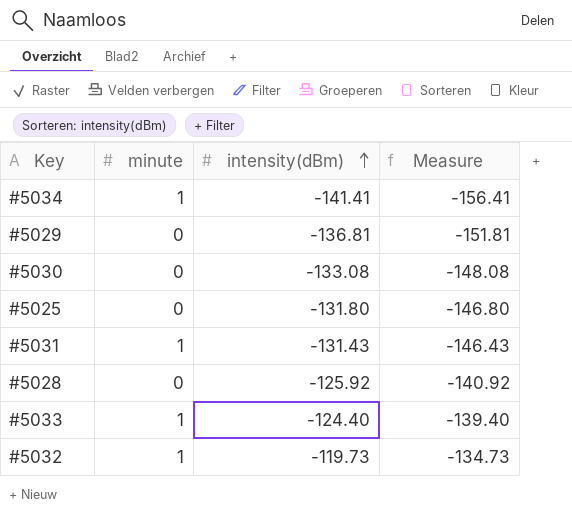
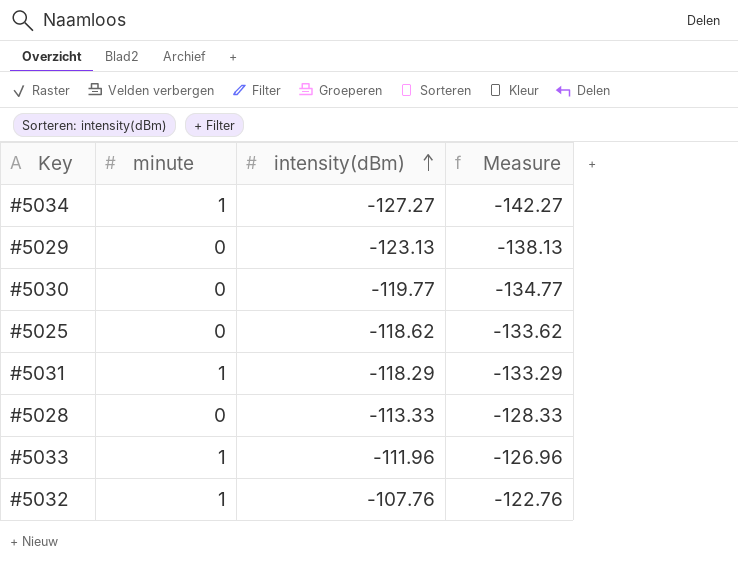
#5034 | intensity(dBm): -141.41 -> -127.27
#5034 | Measure: -156.41 -> -142.27
#5029 | intensity(dBm): -136.81 -> -123.13
#5029 | Measure: -151.81 -> -138.13
#5030 | intensity(dBm): -133.08 -> -119.77
#5030 | Measure: -148.08 -> -134.77
#5025 | intensity(dBm): -131.80 -> -118.62
#5025 | Measure: -146.80 -> -133.62
#5031 | intensity(dBm): -131.43 -> -118.29
#5031 | Measure: -146.43 -> -133.29
#5028 | intensity(dBm): -125.92 -> -113.33
#5028 | Measure: -140.92 -> -128.33
#5033 | intensity(dBm): -124.40 -> -111.96
#5033 | Measure: -139.40 -> -126.96
#5032 | intensity(dBm): -119.73 -> -107.76
#5032 | Measure: -134.73 -> -122.76

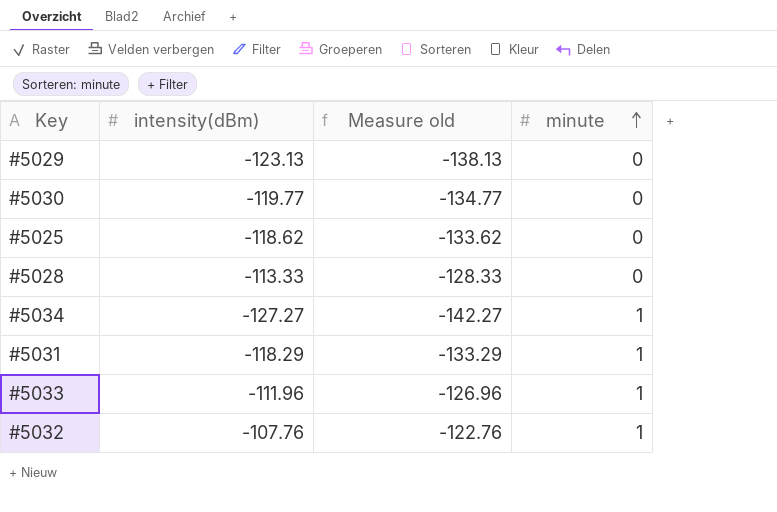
row order: intensity(dBm) ascending -> minute ascending
column name: Measure -> Measure old
column minute | position: 2 -> 4

